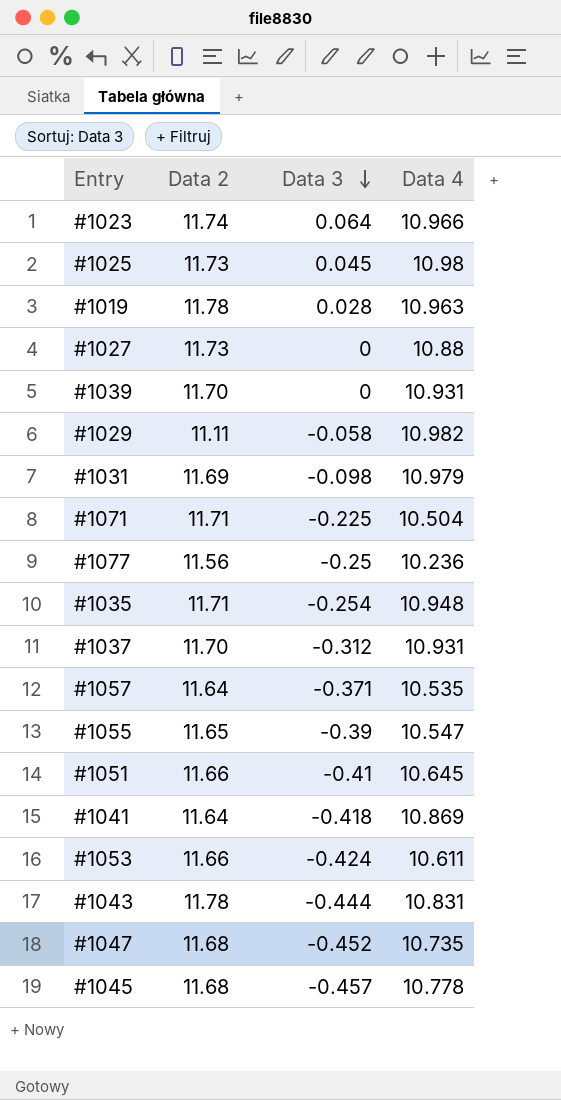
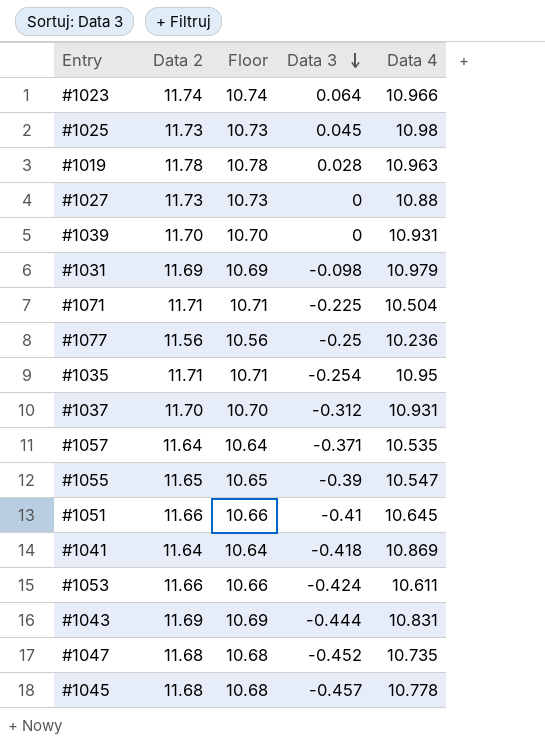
column Floor | formula: none -> [Data 2] - 1
row #1029: 11.11 | -0.058 | 10.982 -> none
#1035 | Data 4: 10.948 -> 10.95
#1043 | Data 2: 11.78 -> 11.69

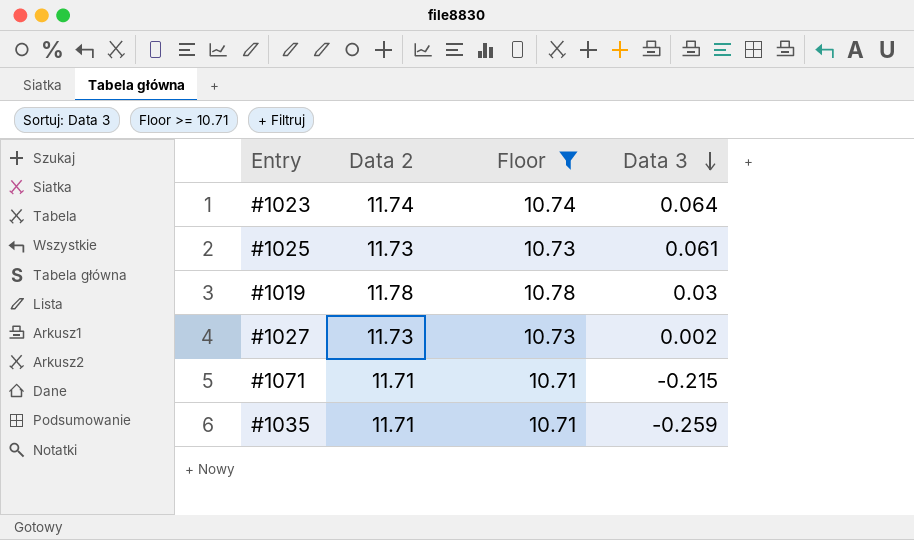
filter: none -> Floor >= 10.71
column Data 4 | position: 5 -> none
#1025 | Data 3: 0.045 -> 0.061
#1019 | Data 3: 0.028 -> 0.03
#1027 | Data 3: 0 -> 0.002
#1071 | Data 3: -0.225 -> -0.215
#1035 | Data 3: -0.254 -> -0.259

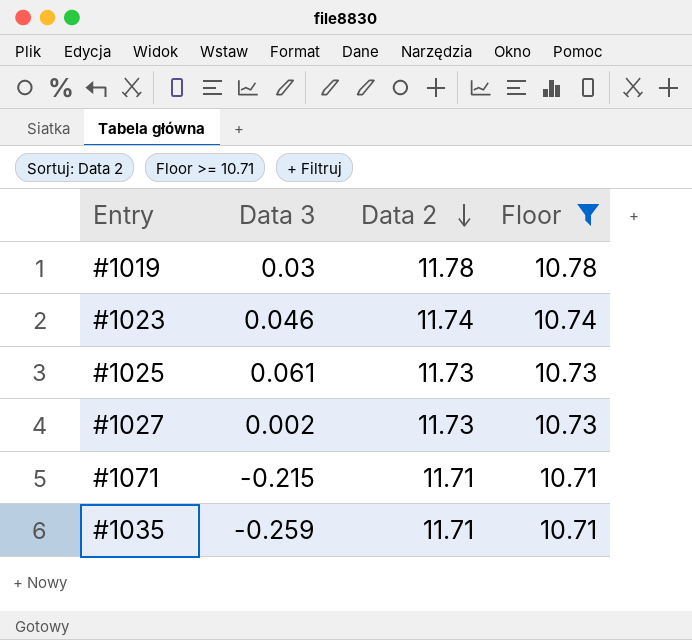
row order: Data 3 descending -> Data 2 descending
column Data 3 | position: 4 -> 2
#1023 | Data 3: 0.064 -> 0.046

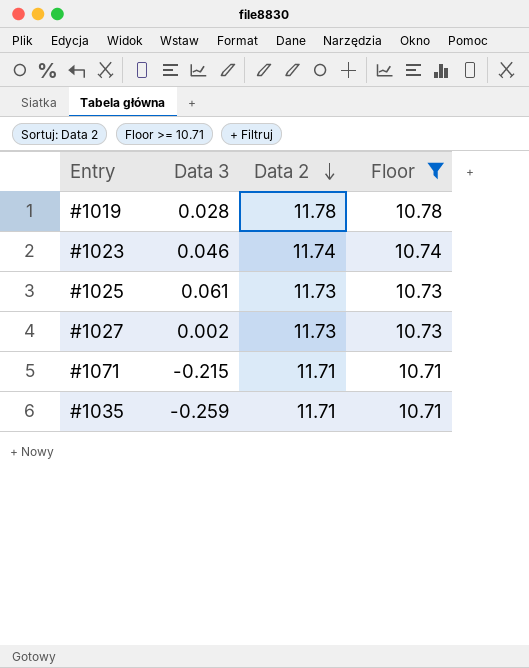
#1019 | Data 3: 0.03 -> 0.028

